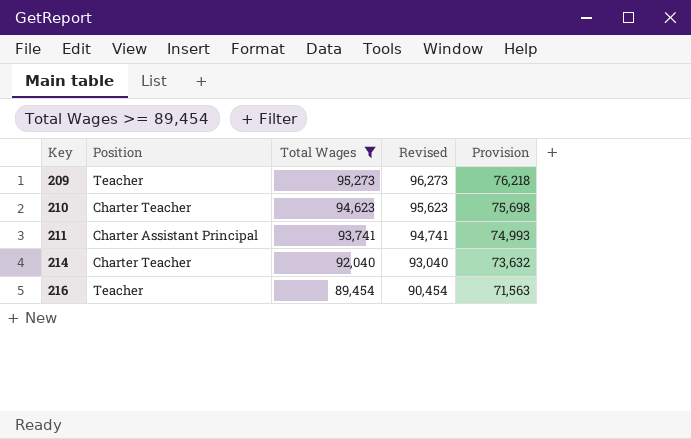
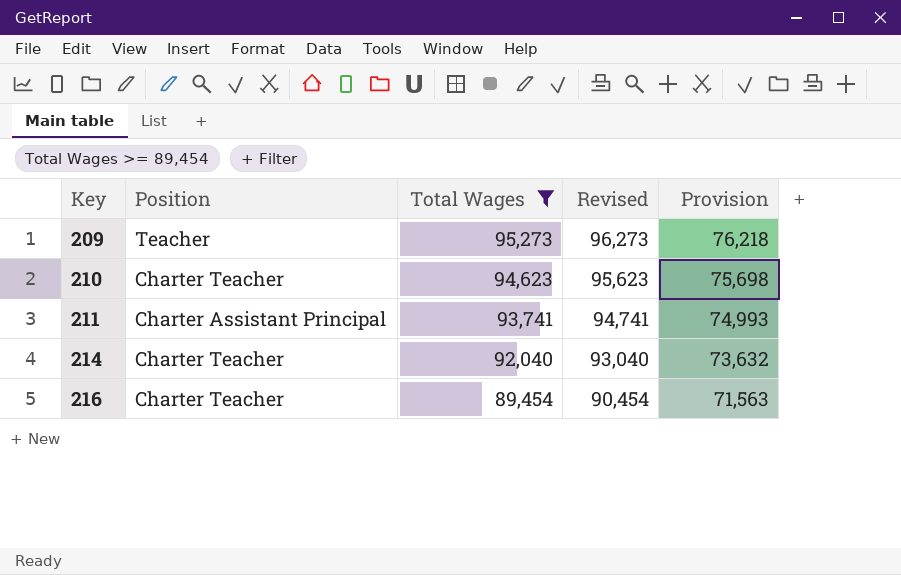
216 | Position: Teacher -> Charter Teacher

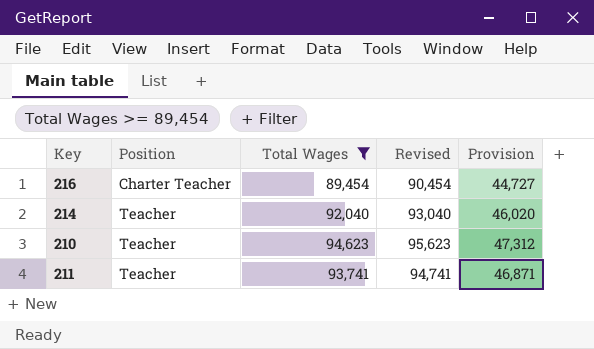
row order: Key ascending -> Position ascending
column Provision | formula: [Total Wages] * 0.8 -> [Total Wages] * 0.5
row 209: Teacher | 95,273 | 96,273 | 76,218 -> none
214 | Position: Charter Teacher -> Teacher
210 | Position: Charter Teacher -> Teacher
211 | Position: Charter Assistant Principal -> Teacher

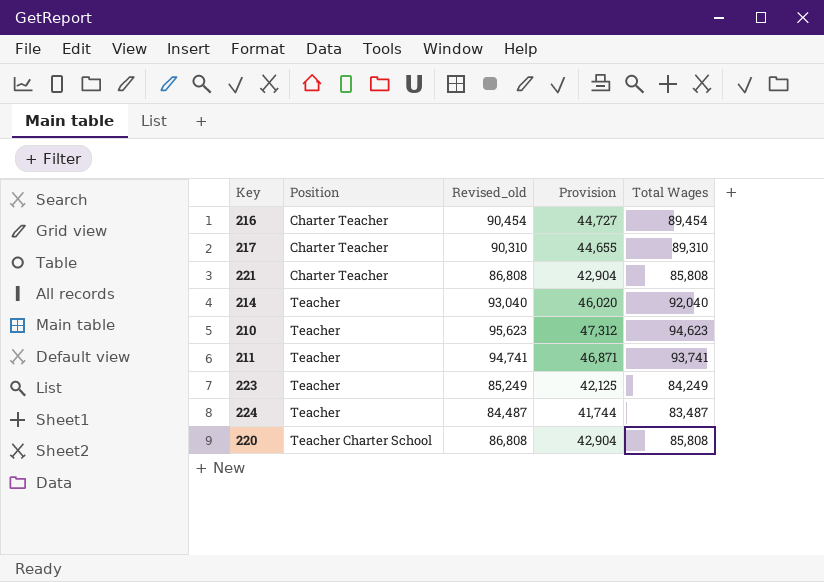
filter: Total Wages >= 89,454 -> none
column name: Revised -> Revised_old
column Total Wages | position: 3 -> 5

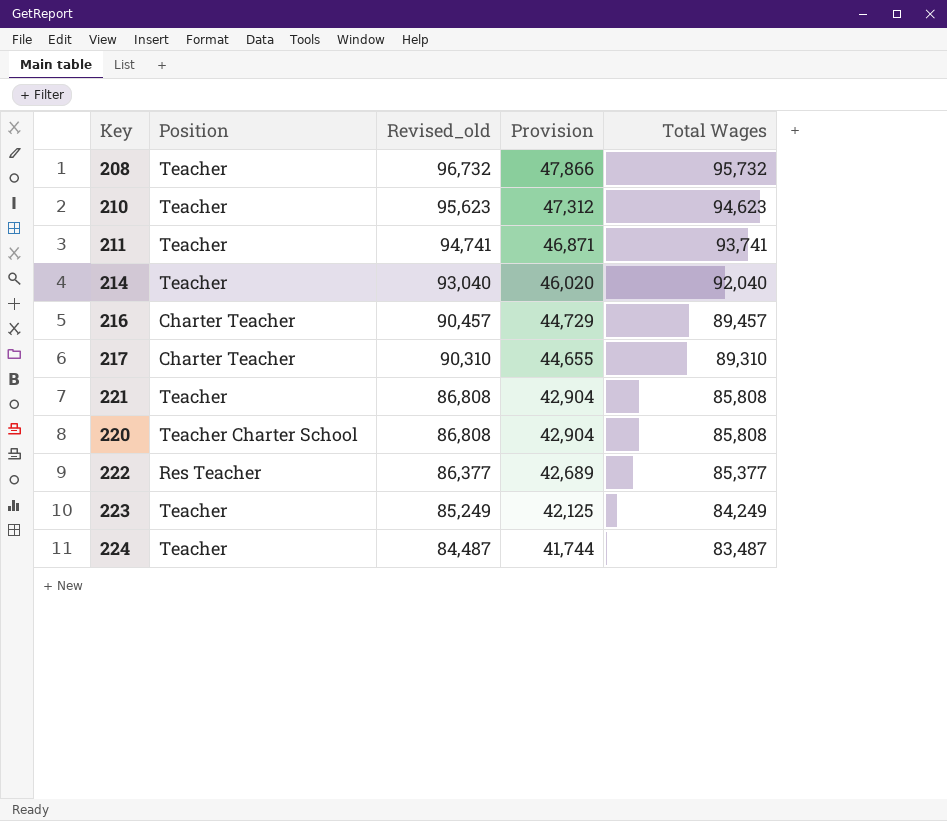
row order: Position ascending -> Revised_old descending
row 208: none -> Teacher | 96,732 | 47,866 | 95,732
216 | Revised_old: 90,454 -> 90,457
216 | Provision: 44,727 -> 44,729
216 | Total Wages: 89,454 -> 89,457
221 | Position: Charter Teacher -> Teacher
row 222: none -> Res Teacher | 86,377 | 42,689 | 85,377

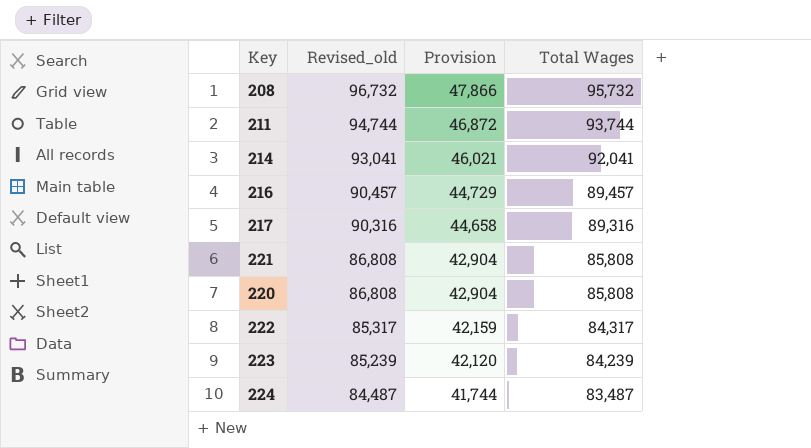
column Position | position: 2 -> none
row 210: Teacher | 95,623 | 47,312 | 94,623 -> none
211 | Revised_old: 94,741 -> 94,744
211 | Provision: 46,871 -> 46,872
211 | Total Wages: 93,741 -> 93,744
214 | Revised_old: 93,040 -> 93,041
214 | Provision: 46,020 -> 46,021
214 | Total Wages: 92,040 -> 92,041
217 | Revised_old: 90,310 -> 90,316
217 | Provision: 44,655 -> 44,658
217 | Total Wages: 89,310 -> 89,316
222 | Revised_old: 86,377 -> 85,317
222 | Provision: 42,689 -> 42,159
222 | Total Wages: 85,377 -> 84,317
223 | Revised_old: 85,249 -> 85,239
223 | Provision: 42,125 -> 42,120
223 | Total Wages: 84,249 -> 84,239

